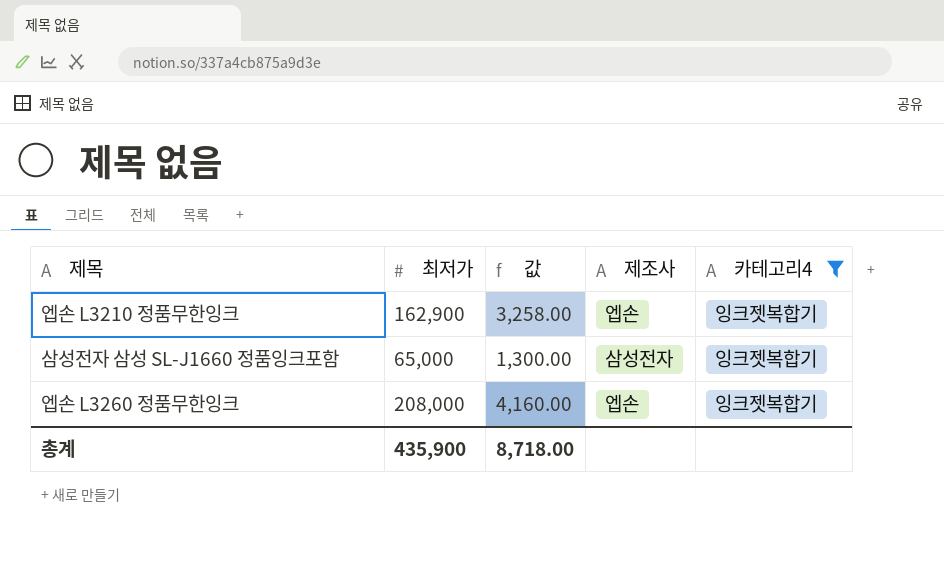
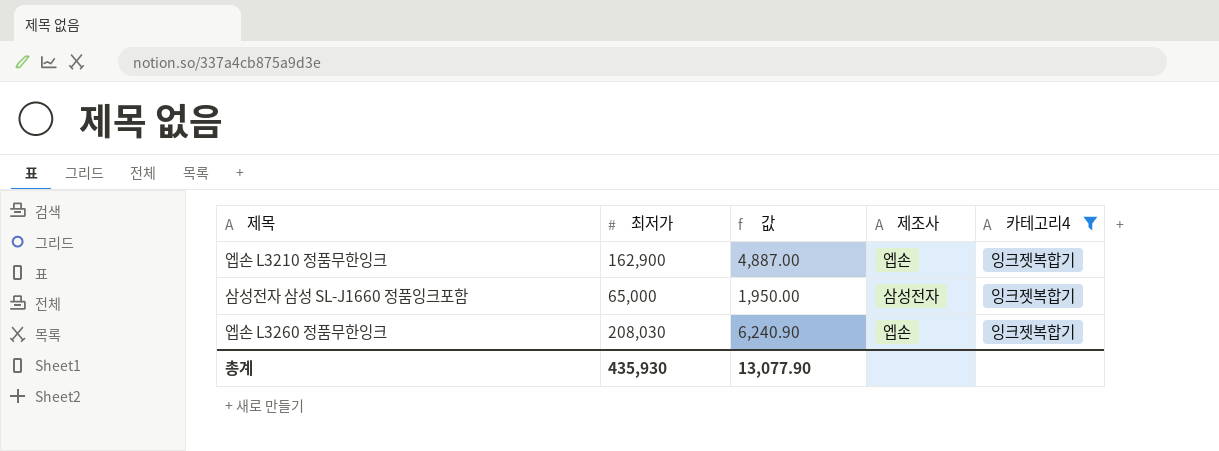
column 값 | formula: [최저가] * 0.02 -> [최저가] * 0.03
엡손 L3260 정품무한잉크 | 최저가: 208,000 -> 208,030
총계 | 최저가: 435,900 -> 435,930
총계 | 값: 8,718.00 -> 13,077.90

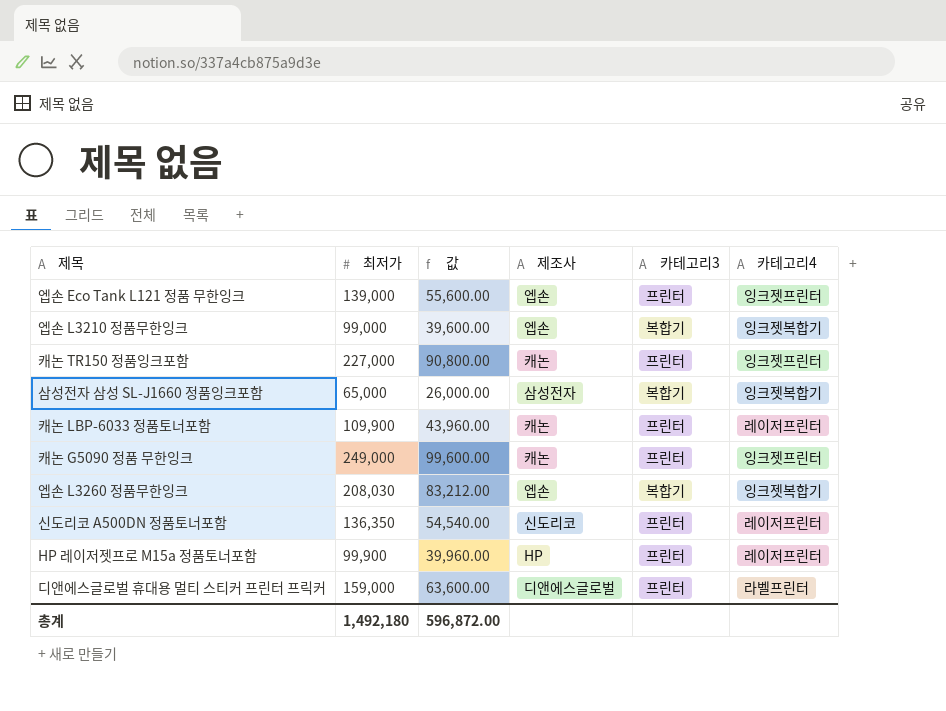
filter: 카테고리4 = 잉크젯복합기 -> none
column 값 | formula: [최저가] * 0.03 -> [최저가] * 0.4
column 카테고리3 | position: none -> 5
엡손 L3210 정품무한잉크 | 최저가: 162,900 -> 99,000
총계 | 최저가: 435,930 -> 1,492,180
총계 | 값: 13,077.90 -> 596,872.00

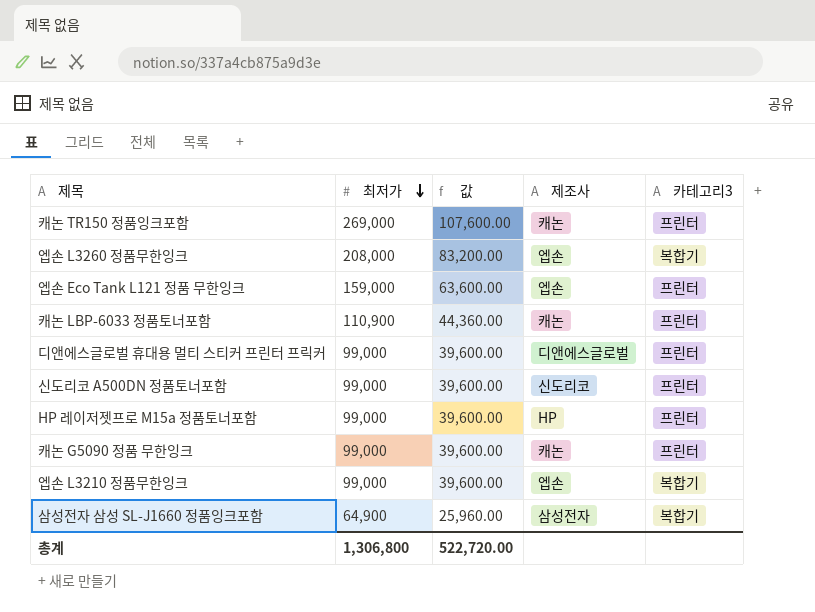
row order: none -> 최저가 descending
column 카테고리4 | position: 6 -> none
캐논 TR150 정품잉크포함 | 최저가: 227,000 -> 269,000
캐논 TR150 정품잉크포함 | 값: 90,800.00 -> 107,600.00
엡손 L3260 정품무한잉크 | 최저가: 208,030 -> 208,000
엡손 L3260 정품무한잉크 | 값: 83,212.00 -> 83,200.00
엡손 Eco Tank L121 정품 무한잉크 | 최저가: 139,000 -> 159,000
엡손 Eco Tank L121 정품 무한잉크 | 값: 55,600.00 -> 63,600.00
캐논 LBP-6033 정품토너포함 | 최저가: 109,900 -> 110,900
캐논 LBP-6033 정품토너포함 | 값: 43,960.00 -> 44,360.00
디앤에스글로벌 휴대용 멀티 스티커 프린터 프릭커 | 최저가: 159,000 -> 99,000
디앤에스글로벌 휴대용 멀티 스티커 프린터 프릭커 | 값: 63,600.00 -> 39,600.00
신도리코 A500DN 정품토너포함 | 최저가: 136,350 -> 99,000
신도리코 A500DN 정품토너포함 | 값: 54,540.00 -> 39,600.00
HP 레이저젯프로 M15a 정품토너포함 | 최저가: 99,900 -> 99,000
HP 레이저젯프로 M15a 정품토너포함 | 값: 39,960.00 -> 39,600.00
캐논 G5090 정품 무한잉크 | 최저가: 249,000 -> 99,000
캐논 G5090 정품 무한잉크 | 값: 99,600.00 -> 39,600.00
삼성전자 삼성 SL-J1660 정품잉크포함 | 최저가: 65,000 -> 64,900
삼성전자 삼성 SL-J1660 정품잉크포함 | 값: 26,000.00 -> 25,960.00
총계 | 최저가: 1,492,180 -> 1,306,800
총계 | 값: 596,872.00 -> 522,720.00

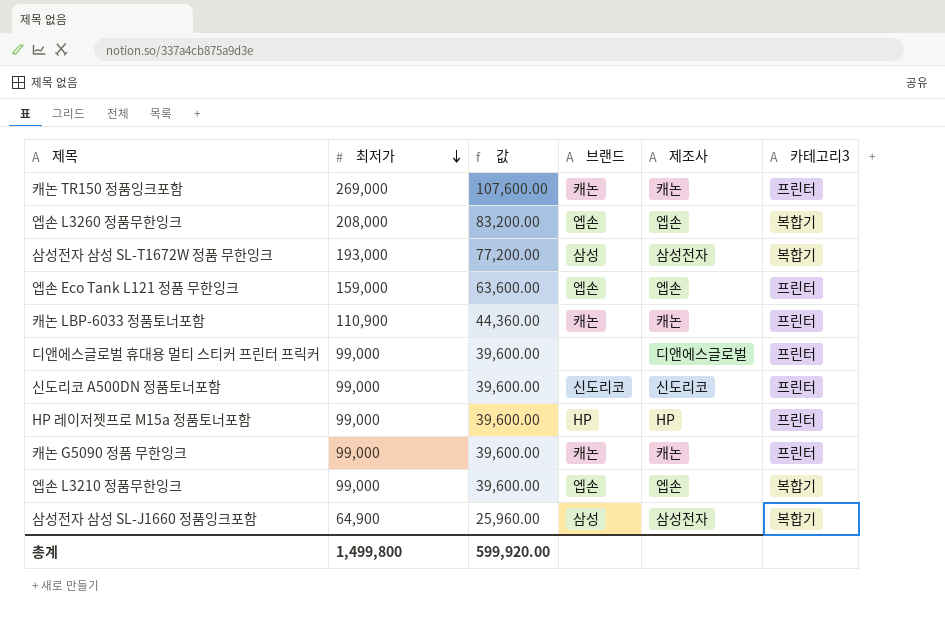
column 브랜드 | position: none -> 4
row 삼성전자 삼성 SL-T1672W 정품 무한잉크: none -> 193,000 | 77,200.00 | 삼성 | 삼성전자 | 복합기
총계 | 최저가: 1,306,800 -> 1,499,800
총계 | 값: 522,720.00 -> 599,920.00

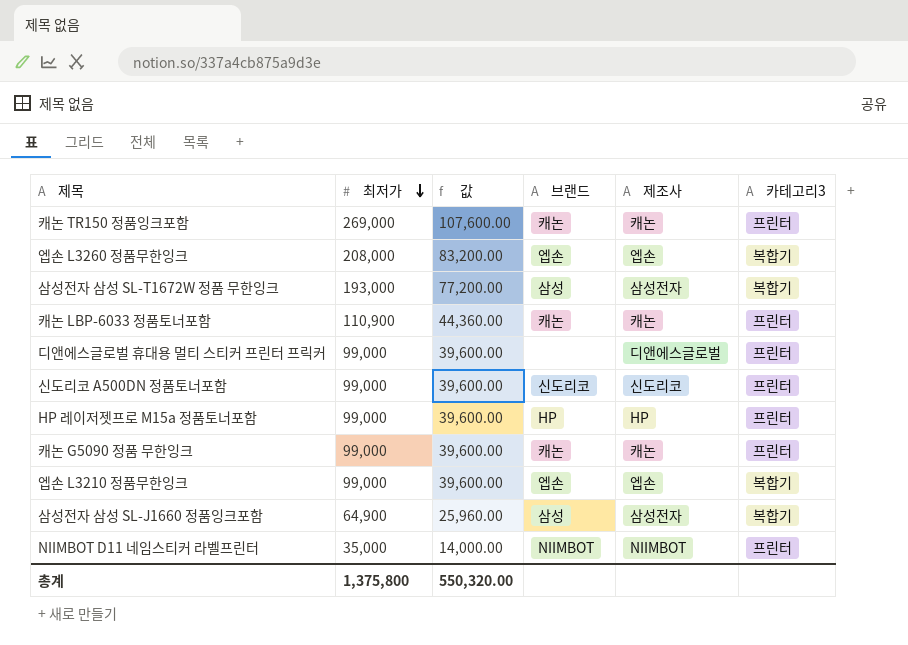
row 엡손 Eco Tank L121 정품 무한잉크: 159,000 | 63,600.00 | 엡손 | 엡손 | 프린터 -> none
row NIIMBOT D11 네임스티커 라벨프린터: none -> 35,000 | 14,000.00 | NIIMBOT | NIIMBOT | 프린터
총계 | 최저가: 1,499,800 -> 1,375,800
총계 | 값: 599,920.00 -> 550,320.00

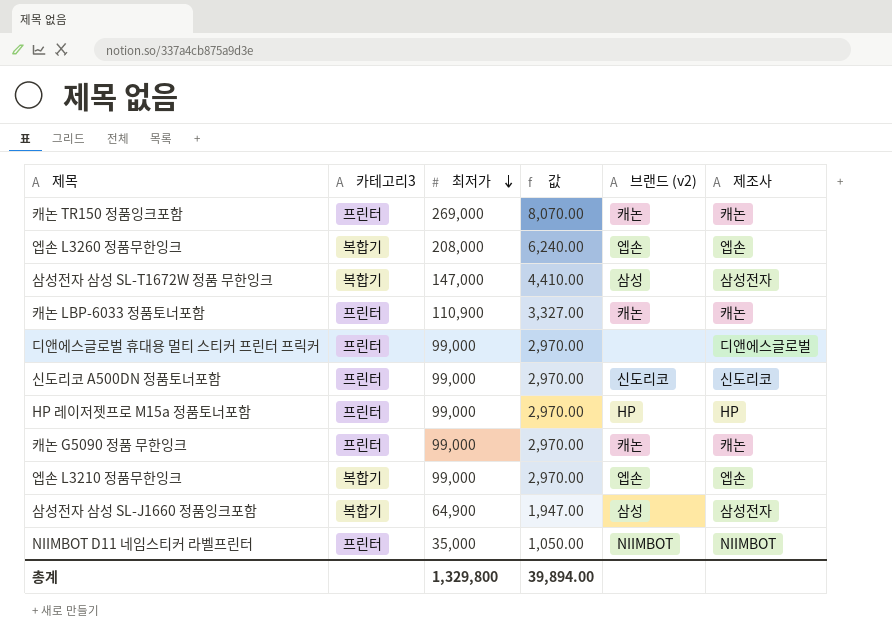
column 카테고리3 | position: 6 -> 2
column 값 | formula: [최저가] * 0.4 -> [최저가] * 0.03
column name: 브랜드 -> 브랜드 (v2)
삼성전자 삼성 SL-T1672W 정품 무한잉크 | 최저가: 193,000 -> 147,000
총계 | 최저가: 1,375,800 -> 1,329,800
총계 | 값: 550,320.00 -> 39,894.00

